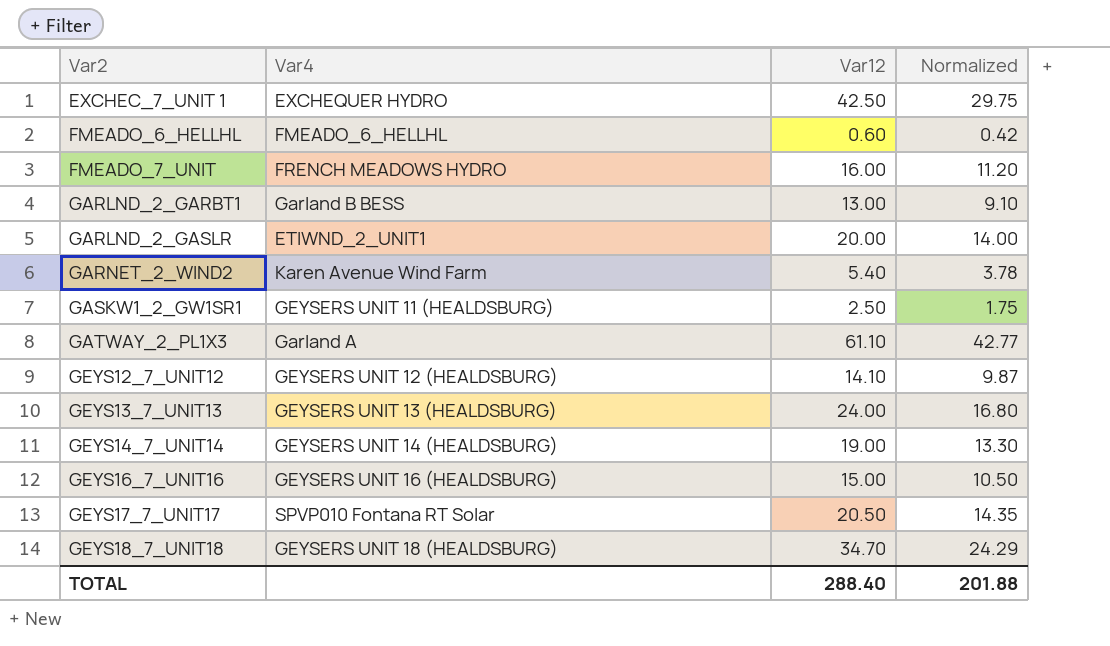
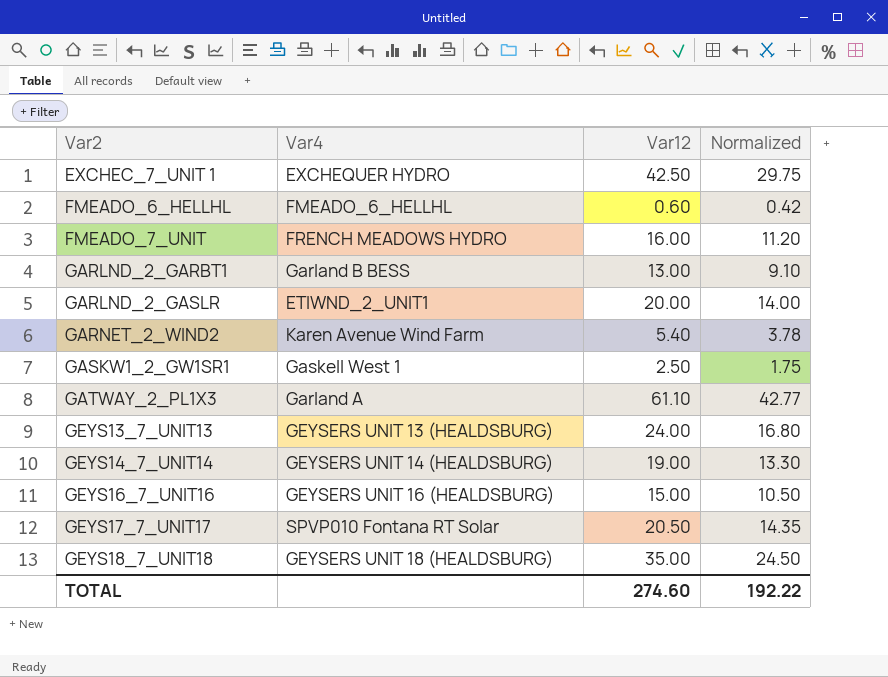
row GEYS12_7_UNIT12: GEYSERS UNIT 12 (HEALDSBURG) | 14.10 | 9.87 -> none
GASKW1_2_GW1SR1 | Var4: GEYSERS UNIT 11 (HEALDSBURG) -> Gaskell West 1
GEYS18_7_UNIT18 | Var12: 34.70 -> 35.00
GEYS18_7_UNIT18 | Normalized: 24.29 -> 24.50
TOTAL | Var12: 288.40 -> 274.60
TOTAL | Normalized: 201.88 -> 192.22

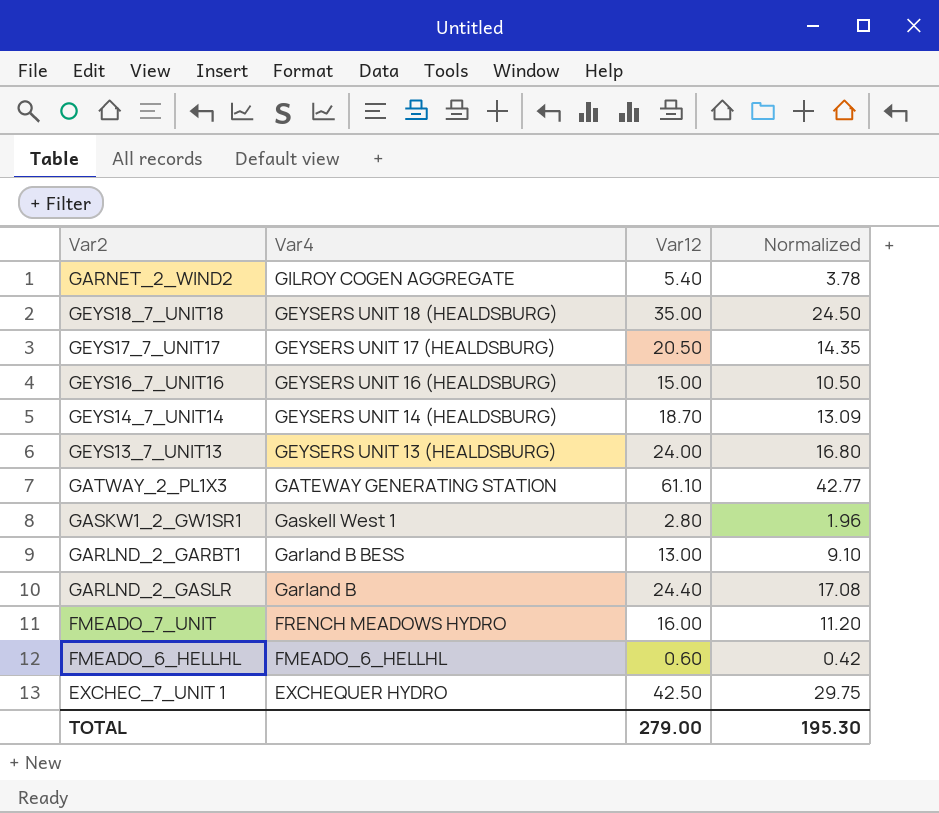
row order: Var2 ascending -> Var4 descending
GARNET_2_WIND2 | Var4: Karen Avenue Wind Farm -> GILROY COGEN AGGREGATE
GEYS17_7_UNIT17 | Var4: SPVP010 Fontana RT Solar -> GEYSERS UNIT 17 (HEALDSBURG)
GEYS14_7_UNIT14 | Var12: 19.00 -> 18.70
GEYS14_7_UNIT14 | Normalized: 13.30 -> 13.09
GATWAY_2_PL1X3 | Var4: Garland A -> GATEWAY GENERATING STATION
GASKW1_2_GW1SR1 | Var12: 2.50 -> 2.80
GASKW1_2_GW1SR1 | Normalized: 1.75 -> 1.96
GARLND_2_GASLR | Var4: ETIWND_2_UNIT1 -> Garland B
GARLND_2_GASLR | Var12: 20.00 -> 24.40
GARLND_2_GASLR | Normalized: 14.00 -> 17.08
TOTAL | Var12: 274.60 -> 279.00
TOTAL | Normalized: 192.22 -> 195.30

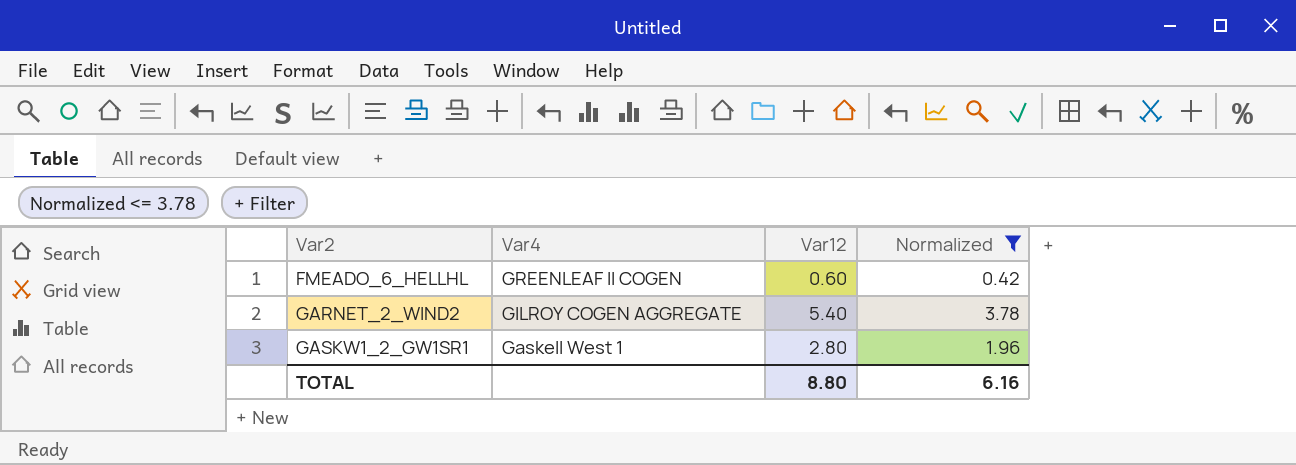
filter: none -> Normalized <= 3.78
row order: Var4 descending -> Var2 ascending
FMEADO_6_HELLHL | Var4: FMEADO_6_HELLHL -> GREENLEAF II COGEN
TOTAL | Var12: 279.00 -> 8.80
TOTAL | Normalized: 195.30 -> 6.16

